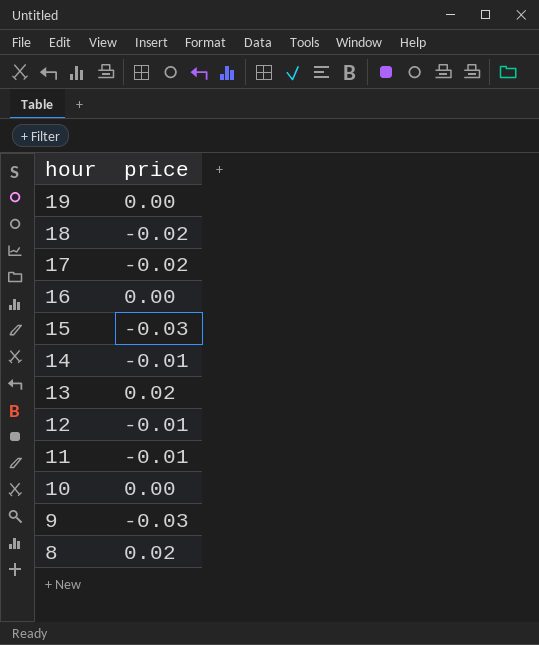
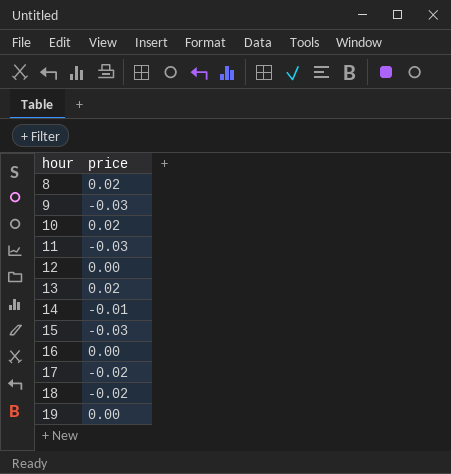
row order: hour descending -> hour ascending
10 | price: 0.00 -> 0.02
11 | price: -0.01 -> -0.03
12 | price: -0.01 -> 0.00

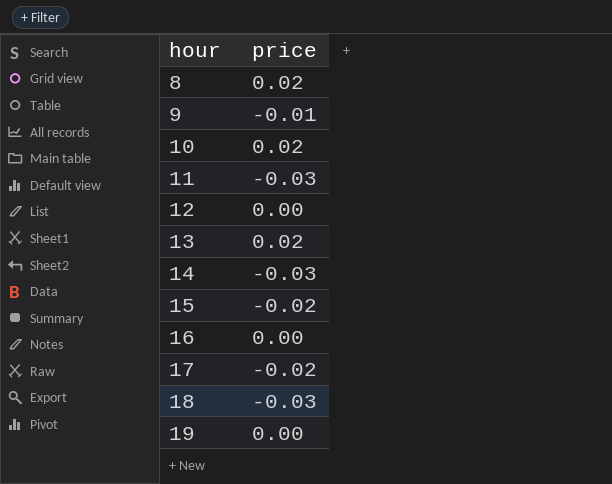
9 | price: -0.03 -> -0.01
14 | price: -0.01 -> -0.03
15 | price: -0.03 -> -0.02
18 | price: -0.02 -> -0.03

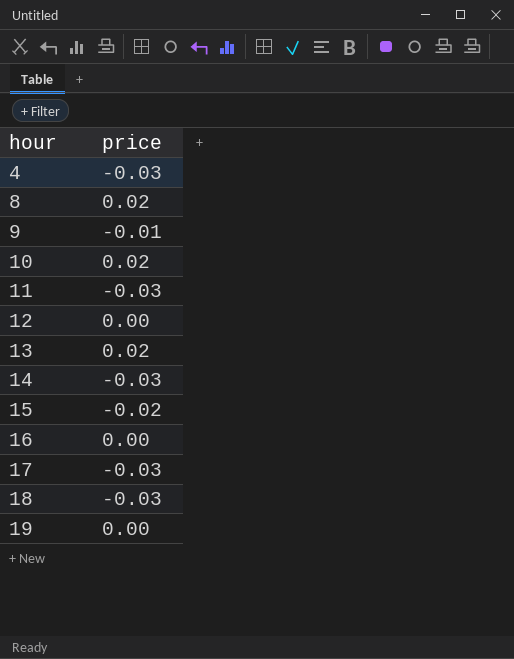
row 4: none -> -0.03
17 | price: -0.02 -> -0.03

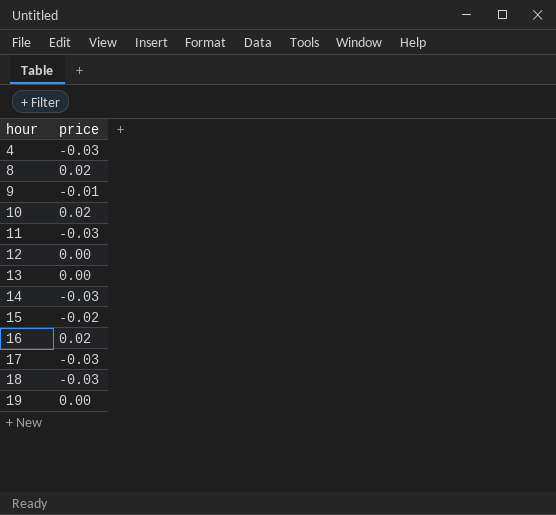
13 | price: 0.02 -> 0.00
16 | price: 0.00 -> 0.02

